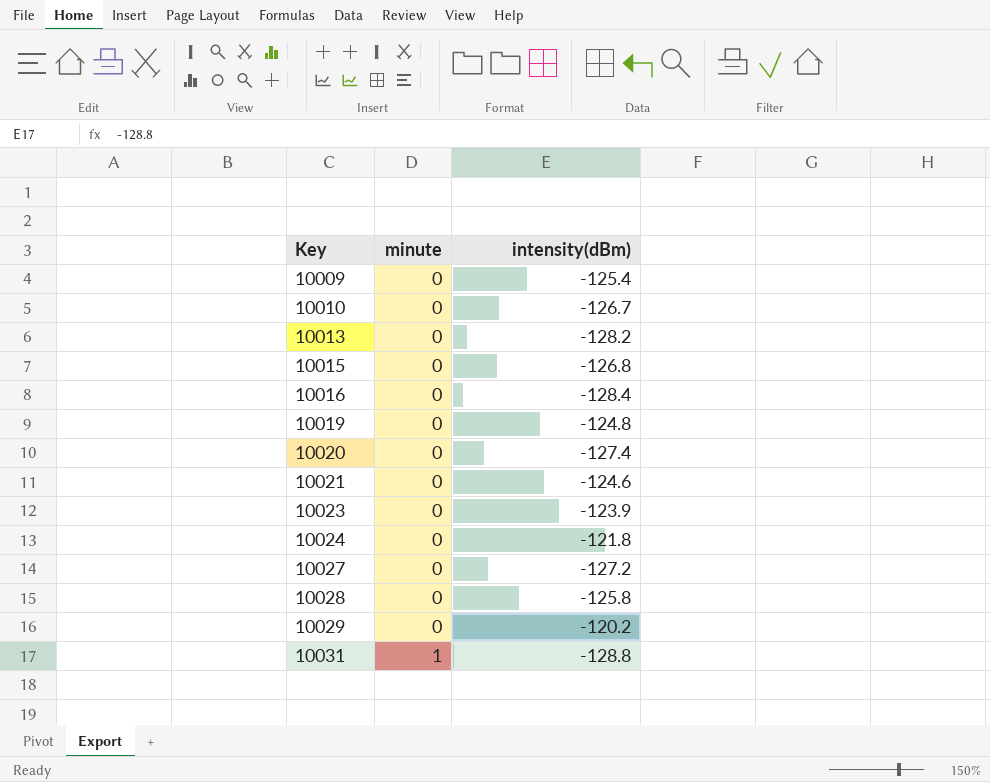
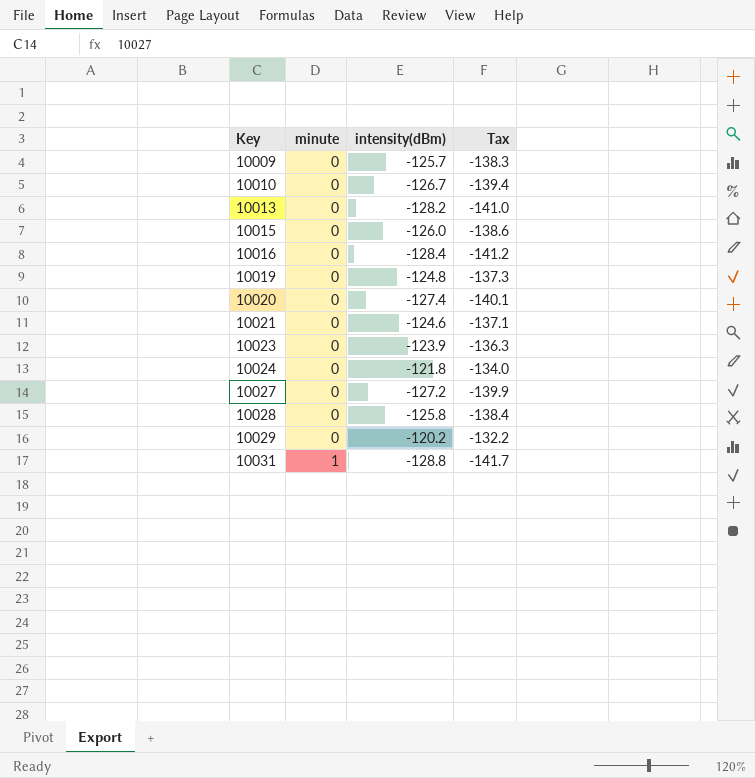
column Tax | formula: none -> [intensity(dBm)] * 1.1
10009 | intensity(dBm): -125.4 -> -125.7
10015 | intensity(dBm): -126.8 -> -126.0

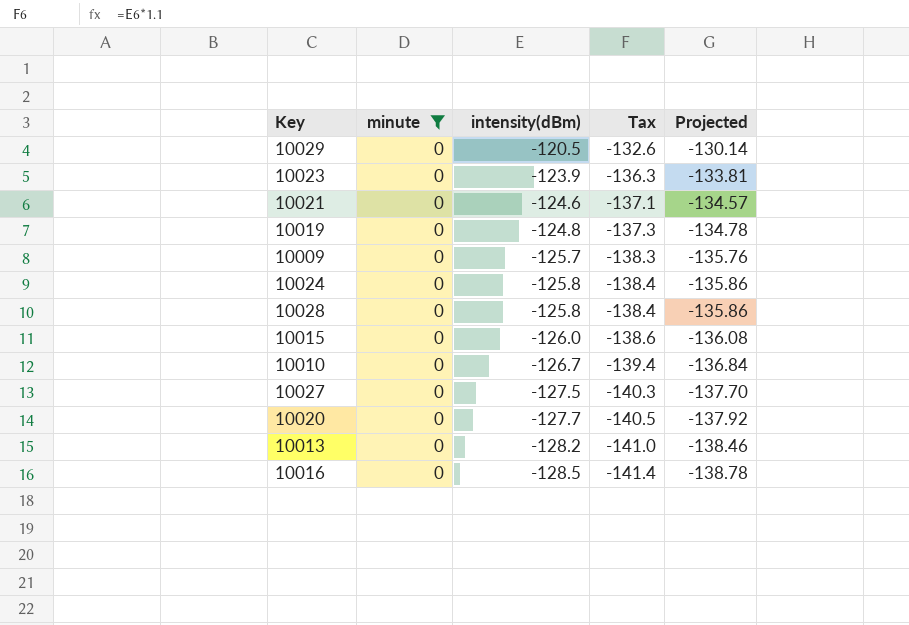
filter: none -> minute = 0
row order: Key ascending -> intensity(dBm) descending
column Projected | formula: none -> [intensity(dBm)] * 1.08
10029 | intensity(dBm): -120.2 -> -120.5
10029 | Tax: -132.2 -> -132.6
10024 | intensity(dBm): -121.8 -> -125.8
10024 | Tax: -134.0 -> -138.4
10027 | intensity(dBm): -127.2 -> -127.5
10027 | Tax: -139.9 -> -140.3
10020 | intensity(dBm): -127.4 -> -127.7
10020 | Tax: -140.1 -> -140.5
10016 | intensity(dBm): -128.4 -> -128.5
10016 | Tax: -141.2 -> -141.4

